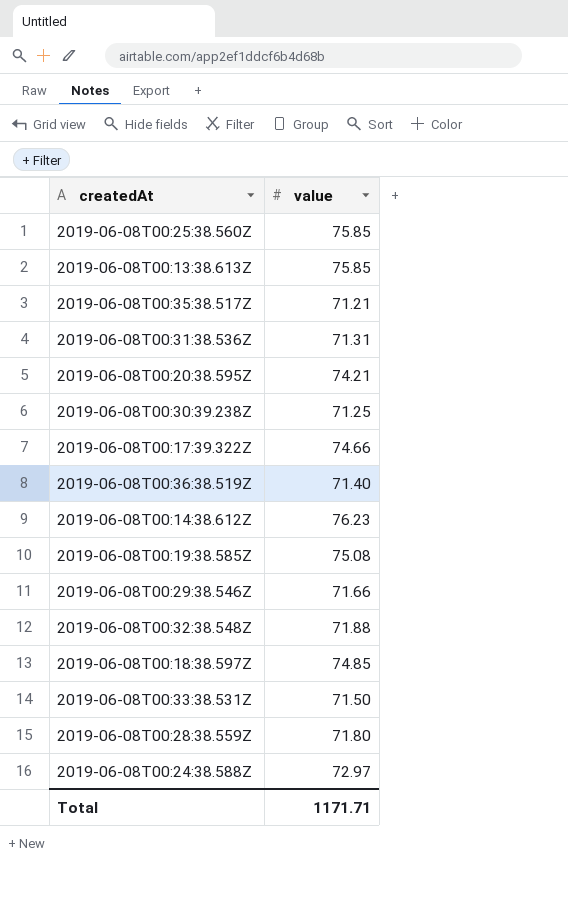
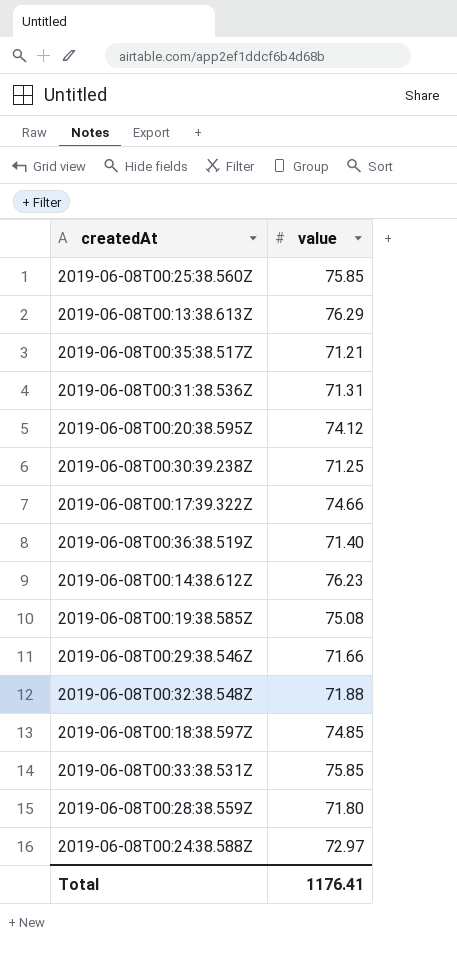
2019-06-08T00:13:38.613Z | value: 75.85 -> 76.29
2019-06-08T00:20:38.595Z | value: 74.21 -> 74.12
2019-06-08T00:33:38.531Z | value: 71.50 -> 75.85
Total | value: 1171.71 -> 1176.41

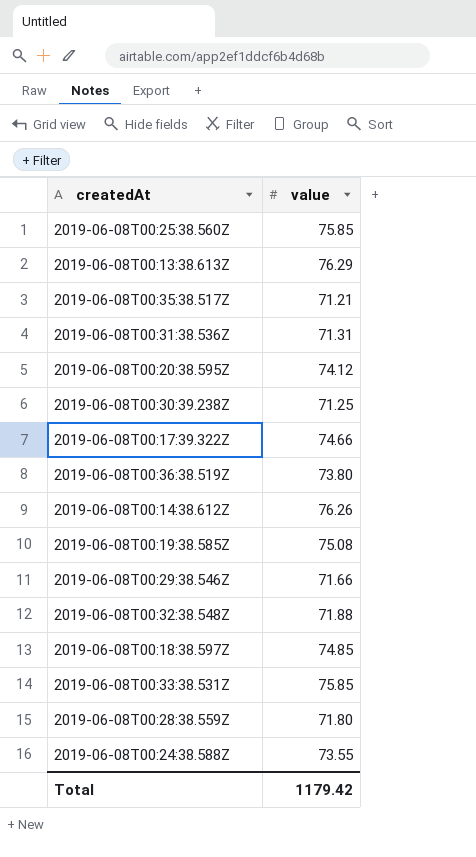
2019-06-08T00:36:38.519Z | value: 71.40 -> 73.80
2019-06-08T00:14:38.612Z | value: 76.23 -> 76.26
2019-06-08T00:24:38.588Z | value: 72.97 -> 73.55
Total | value: 1176.41 -> 1179.42

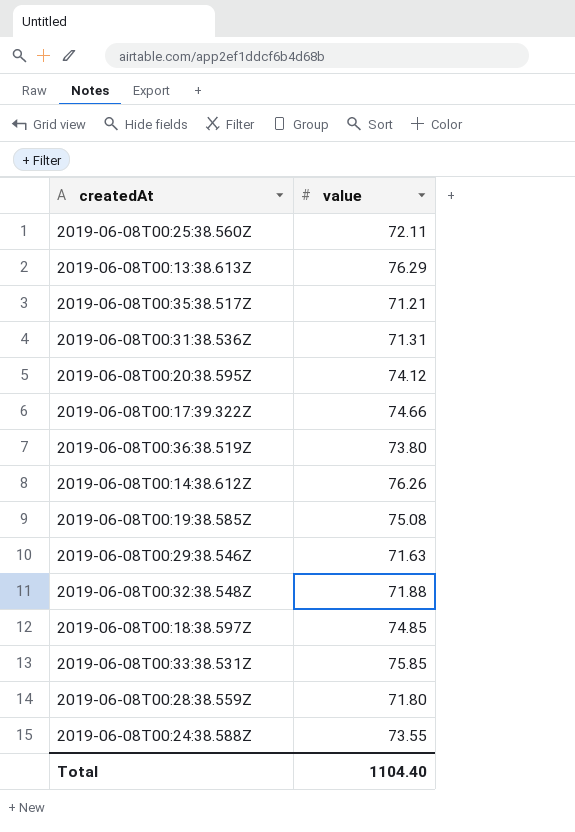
row 2019-06-08T00:30:39.238Z: 71.25 -> none
2019-06-08T00:25:38.560Z | value: 75.85 -> 72.11
2019-06-08T00:29:38.546Z | value: 71.66 -> 71.63
Total | value: 1179.42 -> 1104.40

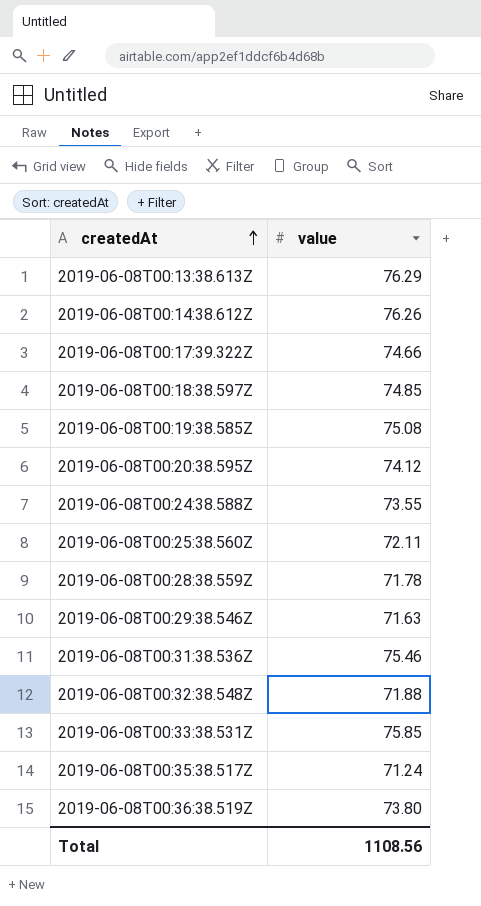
row order: none -> createdAt ascending
2019-06-08T00:28:38.559Z | value: 71.80 -> 71.78
2019-06-08T00:31:38.536Z | value: 71.31 -> 75.46
2019-06-08T00:35:38.517Z | value: 71.21 -> 71.24
Total | value: 1104.40 -> 1108.56

